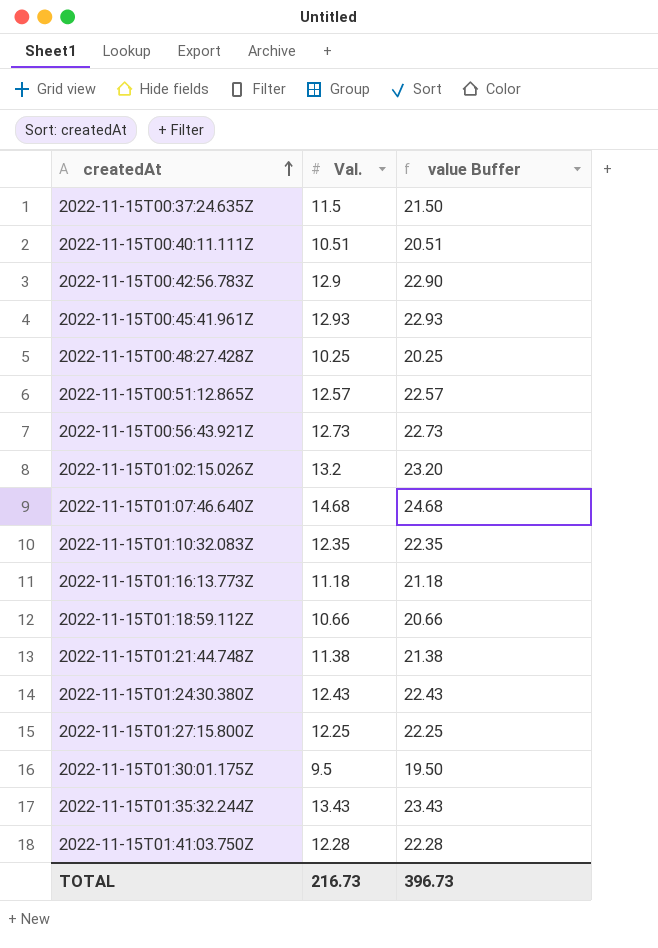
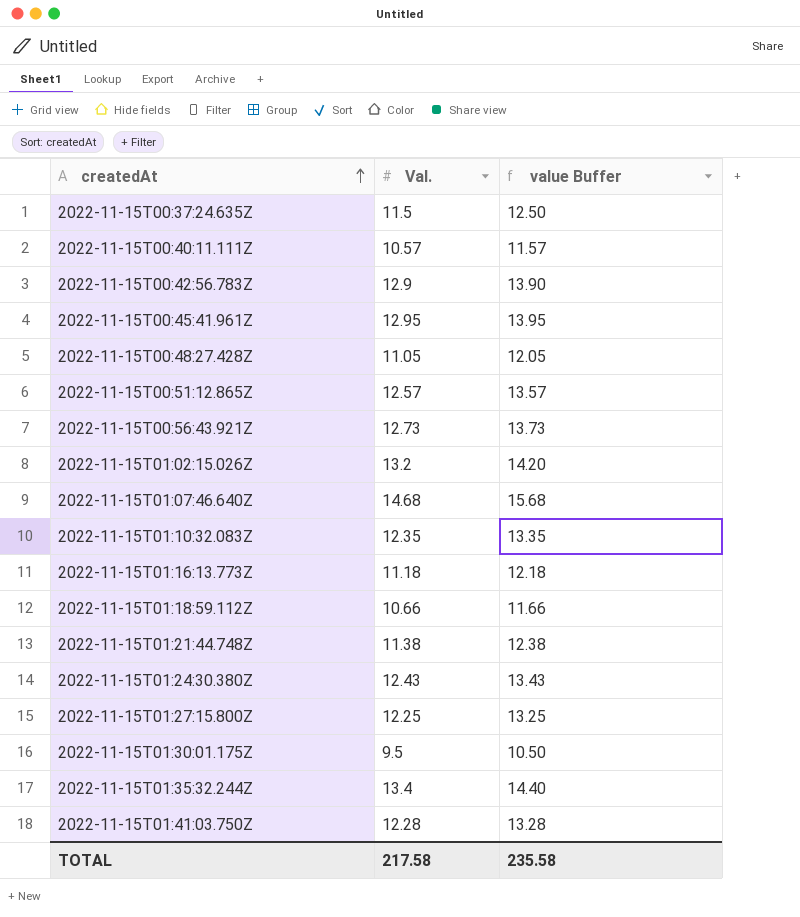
column value Buffer | formula: [Val.] + 10 -> [Val.] + 1
2022-11-15T00:40:11.111Z | Val.: 10.51 -> 10.57
2022-11-15T00:45:41.961Z | Val.: 12.93 -> 12.95
2022-11-15T00:48:27.428Z | Val.: 10.25 -> 11.05
2022-11-15T01:35:32.244Z | Val.: 13.43 -> 13.4
TOTAL | Val.: 216.73 -> 217.58
TOTAL | value Buffer: 396.73 -> 235.58

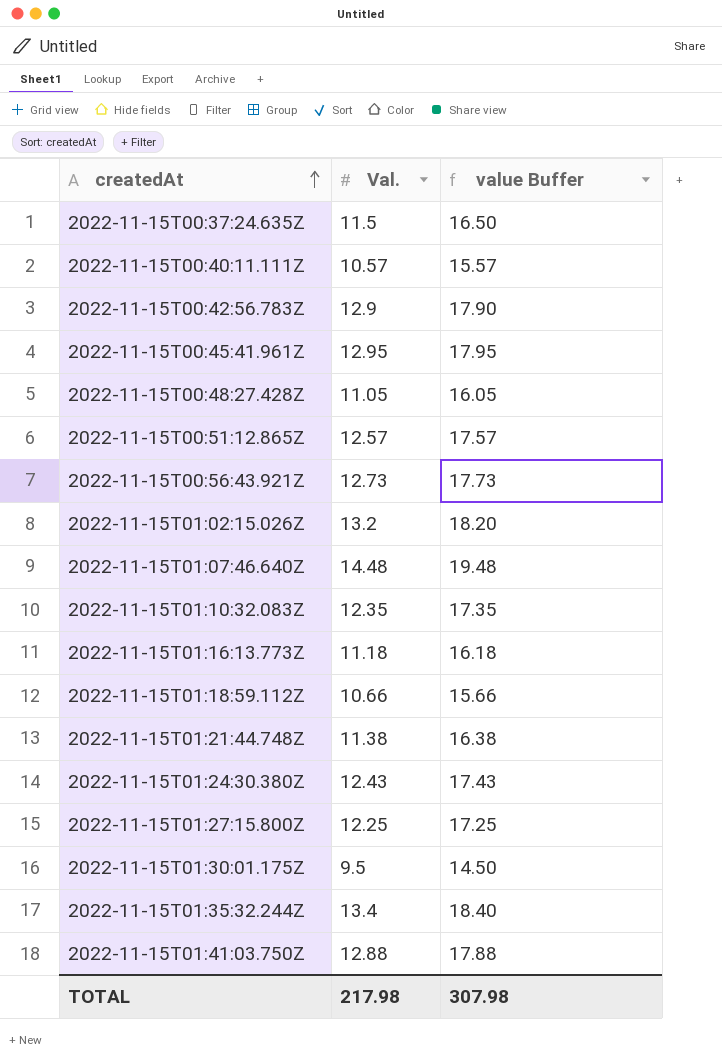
column value Buffer | formula: [Val.] + 1 -> [Val.] + 5
2022-11-15T01:07:46.640Z | Val.: 14.68 -> 14.48
2022-11-15T01:41:03.750Z | Val.: 12.28 -> 12.88
TOTAL | Val.: 217.58 -> 217.98
TOTAL | value Buffer: 235.58 -> 307.98

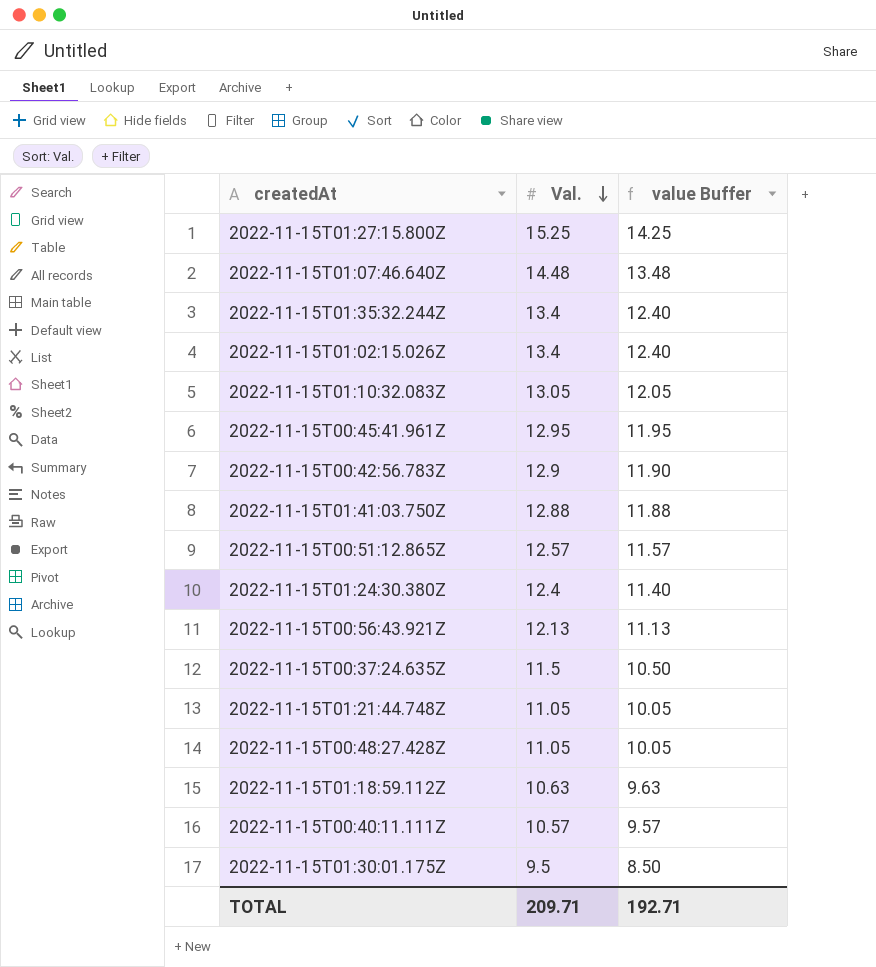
row order: createdAt ascending -> Val. descending
column value Buffer | formula: [Val.] + 5 -> [Val.] - 1
row 2022-11-15T01:16:13.773Z: 11.18 | 16.18 -> none
2022-11-15T01:27:15.800Z | Val.: 12.25 -> 15.25
2022-11-15T01:02:15.026Z | Val.: 13.2 -> 13.4
2022-11-15T01:10:32.083Z | Val.: 12.35 -> 13.05
2022-11-15T01:24:30.380Z | Val.: 12.43 -> 12.4
2022-11-15T00:56:43.921Z | Val.: 12.73 -> 12.13
2022-11-15T01:21:44.748Z | Val.: 11.38 -> 11.05
2022-11-15T01:18:59.112Z | Val.: 10.66 -> 10.63
TOTAL | Val.: 217.98 -> 209.71
TOTAL | value Buffer: 307.98 -> 192.71

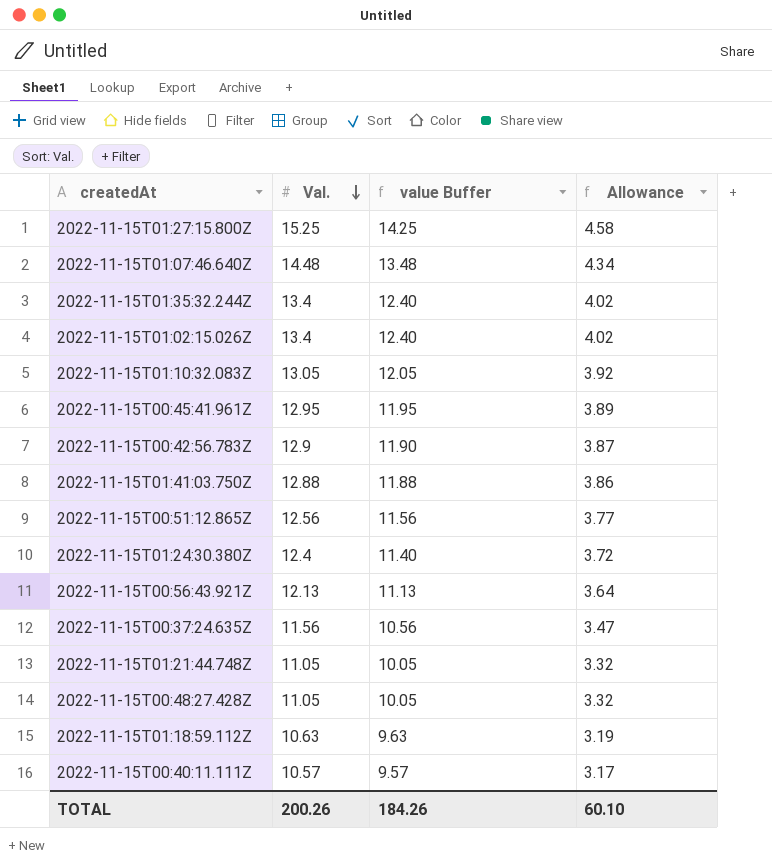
column Allowance | formula: none -> [Val.] * 0.3
row 2022-11-15T01:30:01.175Z: 9.5 | 8.50 -> none
2022-11-15T00:51:12.865Z | Val.: 12.57 -> 12.56
2022-11-15T00:51:12.865Z | value Buffer: 11.57 -> 11.56
2022-11-15T00:37:24.635Z | Val.: 11.5 -> 11.56
2022-11-15T00:37:24.635Z | value Buffer: 10.50 -> 10.56
TOTAL | Val.: 209.71 -> 200.26
TOTAL | value Buffer: 192.71 -> 184.26

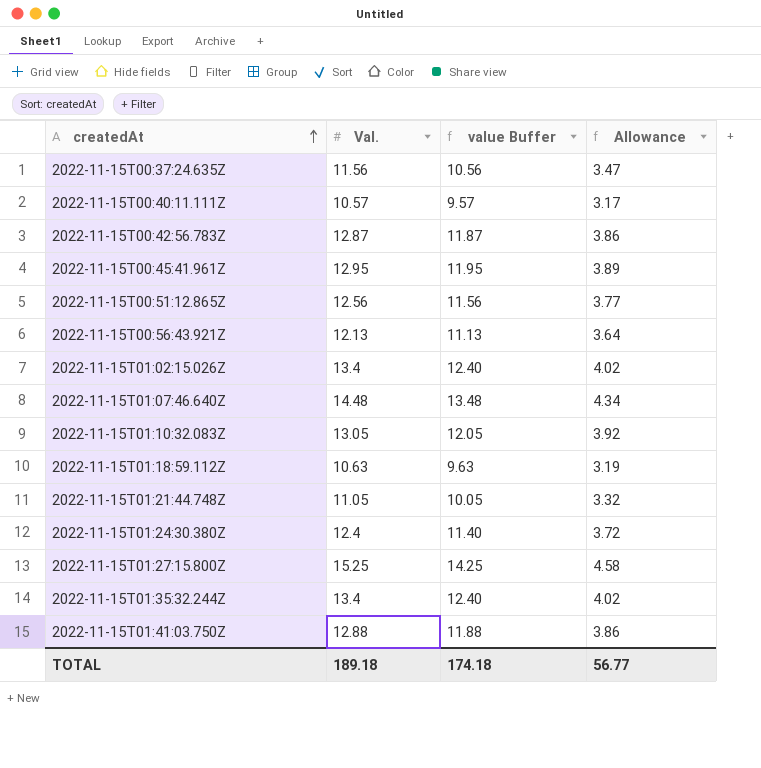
row order: Val. descending -> createdAt ascending
row 2022-11-15T00:48:27.428Z: 11.05 | 10.05 | 3.32 -> none
2022-11-15T00:42:56.783Z | Val.: 12.9 -> 12.87
2022-11-15T00:42:56.783Z | value Buffer: 11.90 -> 11.87
2022-11-15T00:42:56.783Z | Allowance: 3.87 -> 3.86
TOTAL | Val.: 200.26 -> 189.18
TOTAL | value Buffer: 184.26 -> 174.18
TOTAL | Allowance: 60.10 -> 56.77

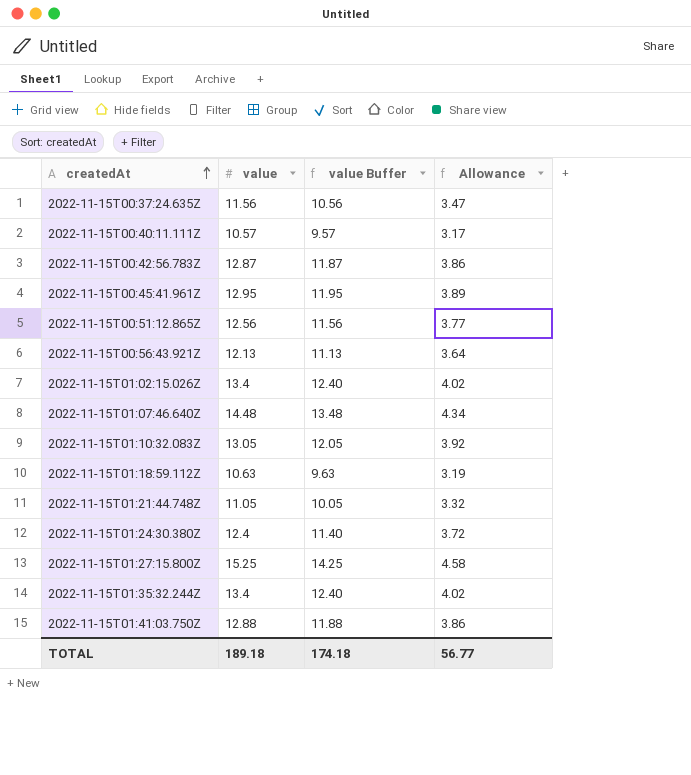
column name: Val. -> value

